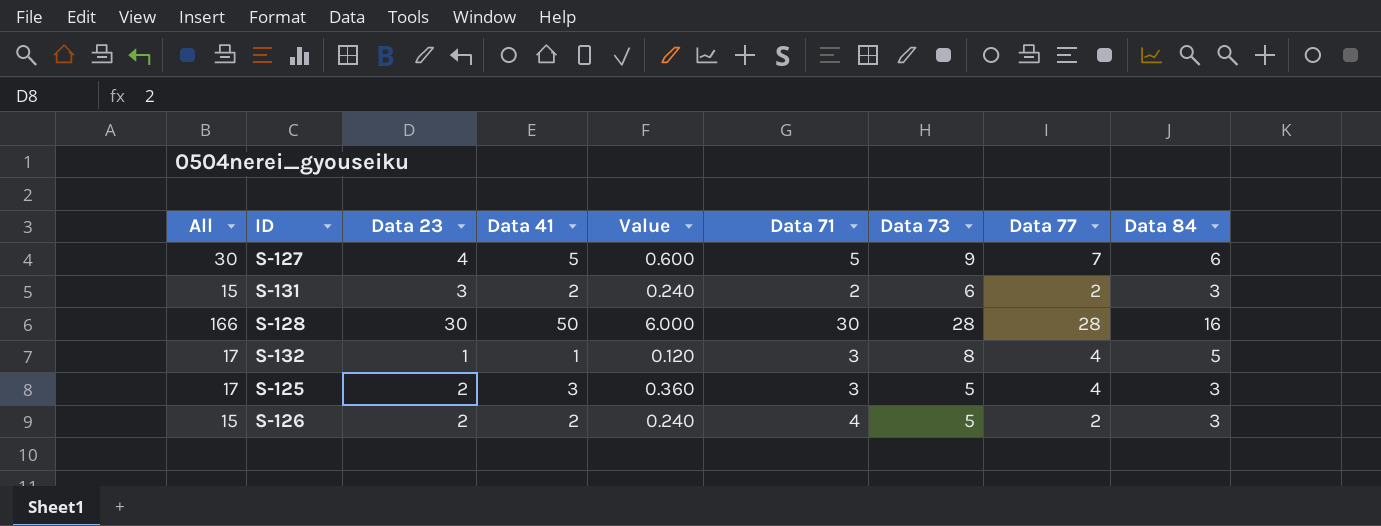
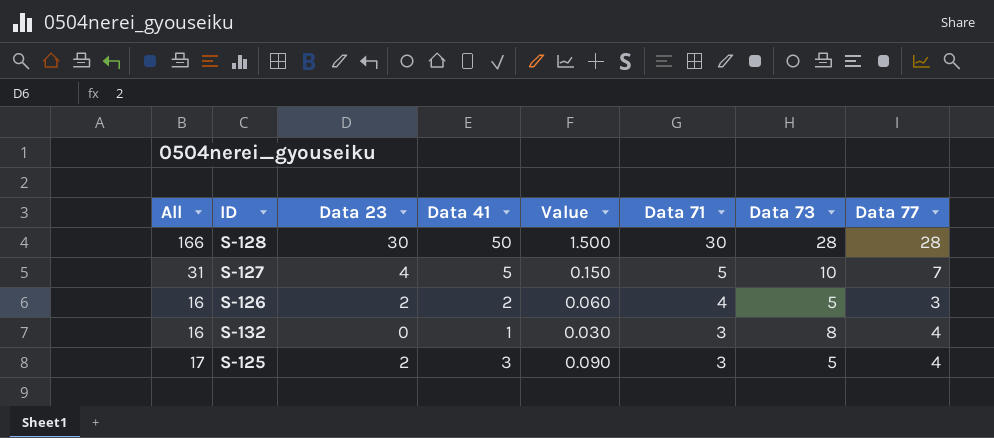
row order: none -> Data 71 descending
column Data 84 | position: 9 -> none
column Value | formula: [Data 41] * 0.12 -> [Data 41] * 0.03
row S-131: 15 | 3 | 2 | 0.240 | 2 | 6 | 2 | 3 -> none
S-127 | All: 30 -> 31
S-127 | Data 73: 9 -> 10
S-126 | All: 15 -> 16
S-126 | Data 77: 2 -> 3
S-132 | All: 17 -> 16
S-132 | Data 23: 1 -> 0

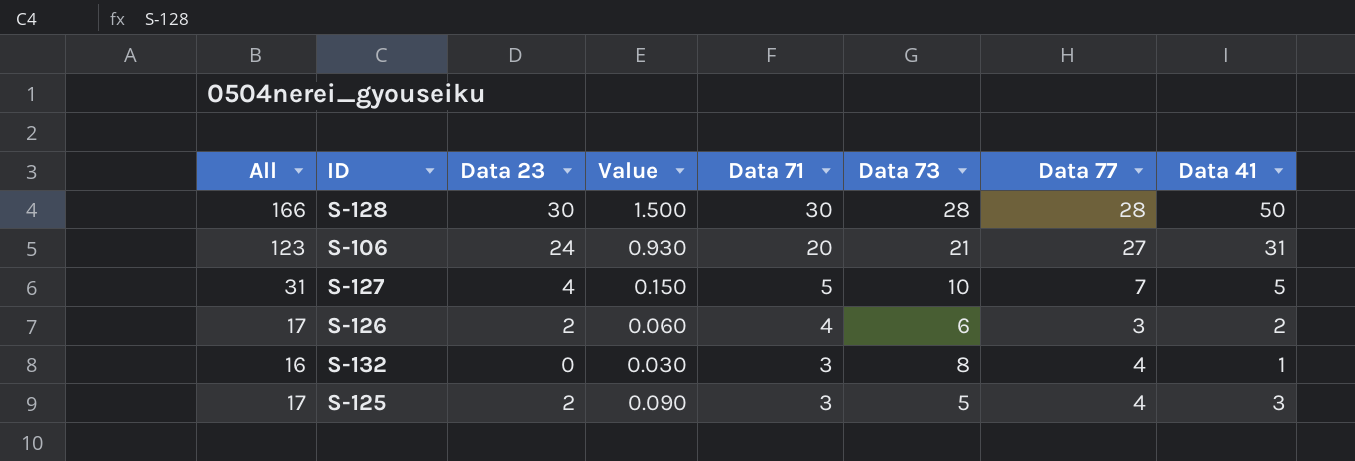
column Data 41 | position: 4 -> 8
row S-106: none -> 123 | 24 | 0.930 | 20 | 21 | 27 | 31
S-126 | All: 16 -> 17
S-126 | Data 73: 5 -> 6

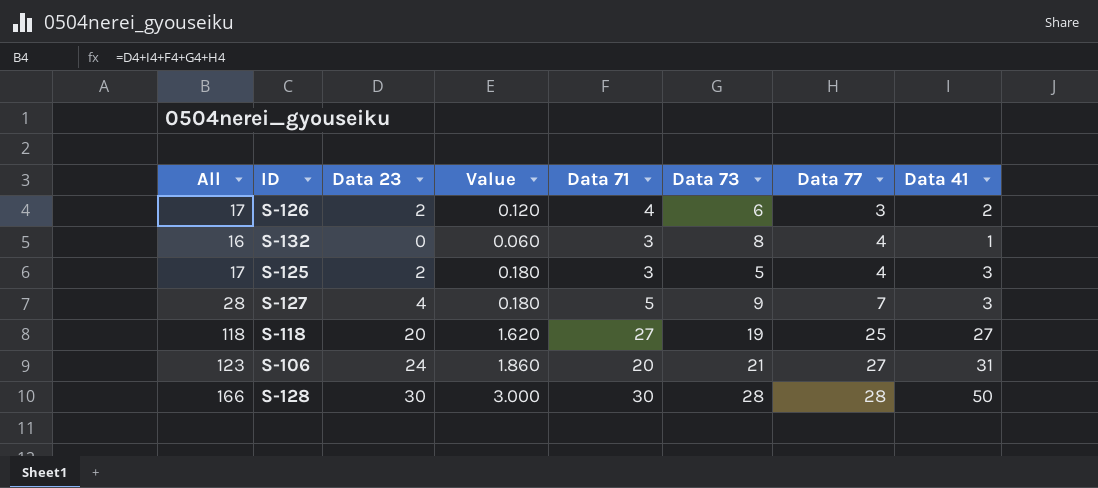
row order: Data 71 descending -> Data 77 ascending
column Value | formula: [Data 41] * 0.03 -> [Data 41] * 0.06
S-127 | All: 31 -> 28
S-127 | Data 73: 10 -> 9
S-127 | Data 41: 5 -> 3
row S-118: none -> 118 | 20 | 1.620 | 27 | 19 | 25 | 27

